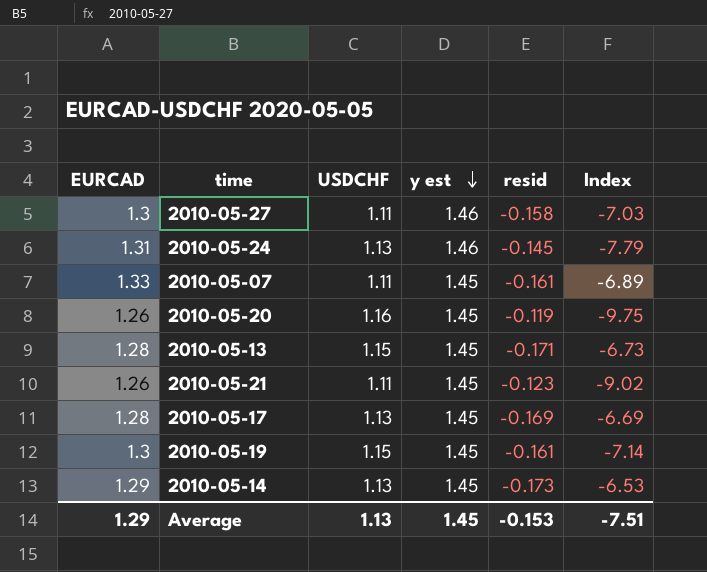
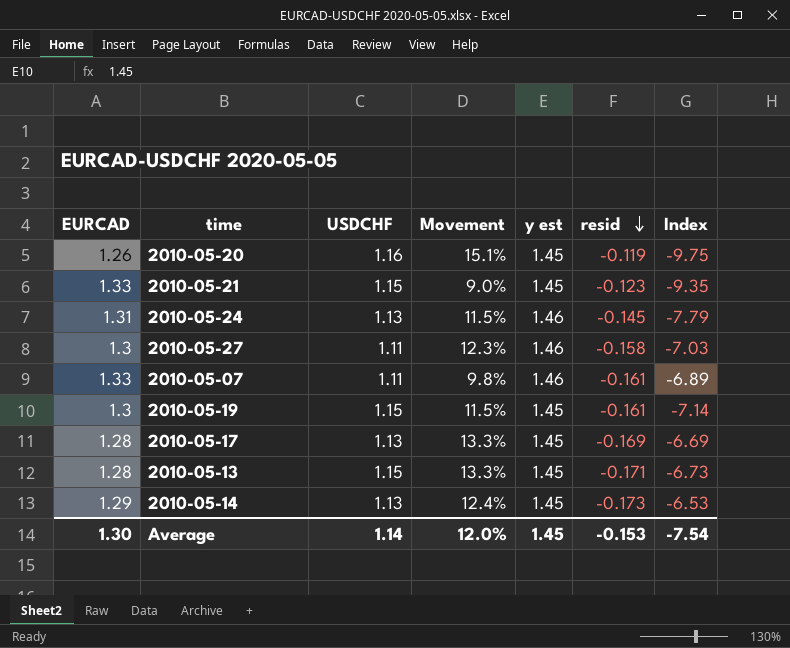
row order: y est descending -> resid descending
column Movement | formula: none -> ([y est] - [EURCAD]) / [EURCAD]
2010-05-21 | EURCAD: 1.26 -> 1.33
2010-05-21 | USDCHF: 1.11 -> 1.15
2010-05-21 | Index: -9.02 -> -9.35
2010-05-07 | y est: 1.45 -> 1.46
Average | EURCAD: 1.29 -> 1.30
Average | USDCHF: 1.13 -> 1.14
Average | Index: -7.51 -> -7.54

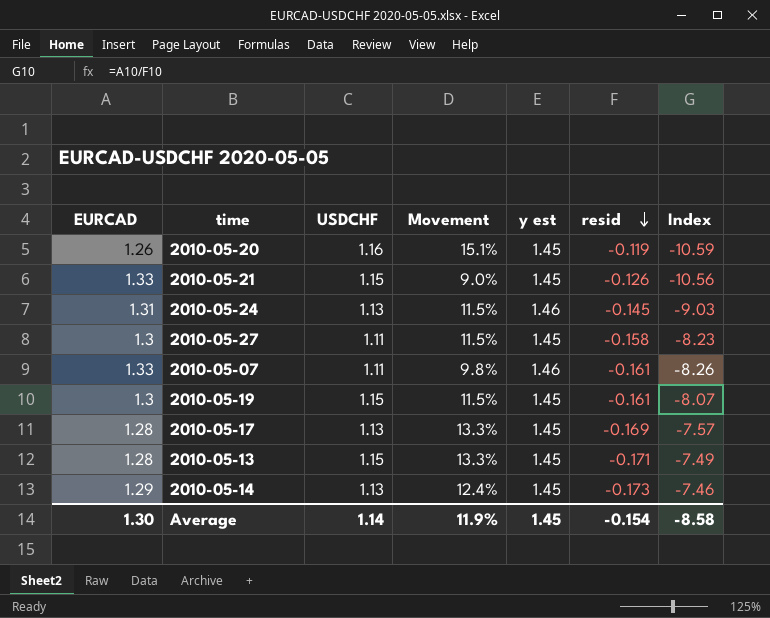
column Index | formula: [USDCHF] / [resid] -> [EURCAD] / [resid]
2010-05-21 | resid: -0.123 -> -0.126
2010-05-27 | Movement: 12.3% -> 11.5%
2010-05-27 | y est: 1.46 -> 1.45
Average | Movement: 12.0% -> 11.9%
Average | resid: -0.153 -> -0.154
Average | Index: -7.54 -> -8.58

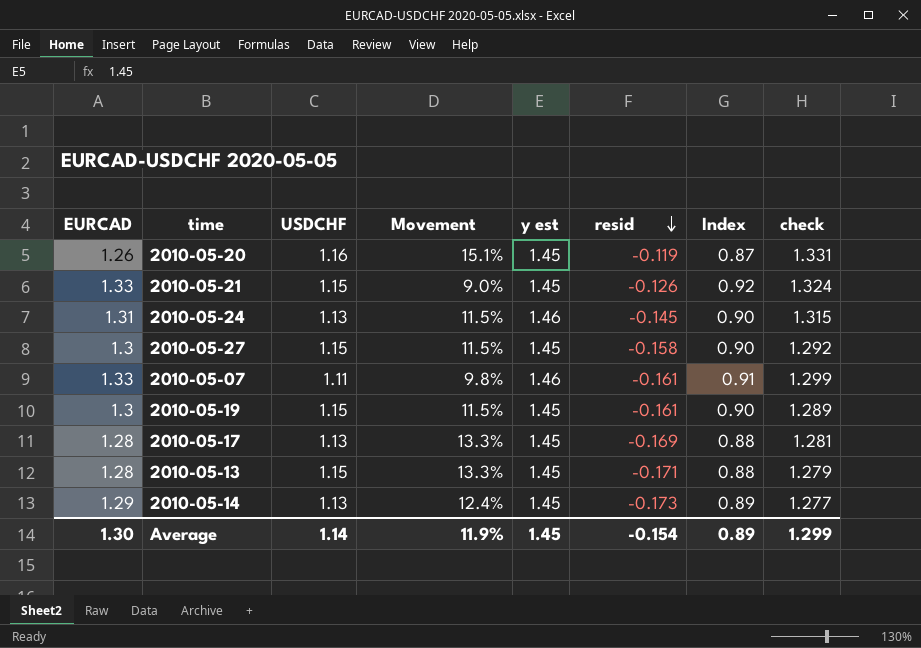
column Index | formula: [EURCAD] / [resid] -> [EURCAD] / [y est]
column check | formula: none -> [y est] + [resid]
2010-05-27 | USDCHF: 1.11 -> 1.15
Average | Index: -8.58 -> 0.89

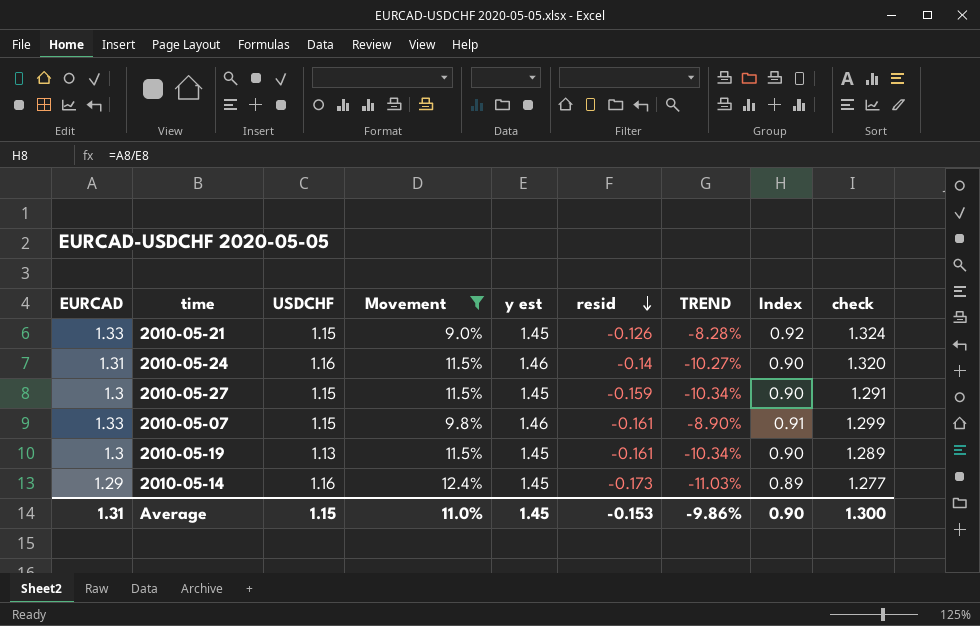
filter: none -> Movement <= 12.4%
column TREND | formula: none -> ([EURCAD] - [y est]) / [y est]
2010-05-24 | USDCHF: 1.13 -> 1.16
2010-05-24 | resid: -0.145 -> -0.14
2010-05-24 | check: 1.315 -> 1.320
2010-05-27 | resid: -0.158 -> -0.159
2010-05-27 | check: 1.292 -> 1.291
2010-05-07 | USDCHF: 1.11 -> 1.15
2010-05-19 | USDCHF: 1.15 -> 1.13
2010-05-14 | USDCHF: 1.13 -> 1.16
Average | EURCAD: 1.30 -> 1.31
Average | USDCHF: 1.14 -> 1.15
Average | Movement: 11.9% -> 11.0%
Average | resid: -0.154 -> -0.153
Average | Index: 0.89 -> 0.90
Average | check: 1.299 -> 1.300

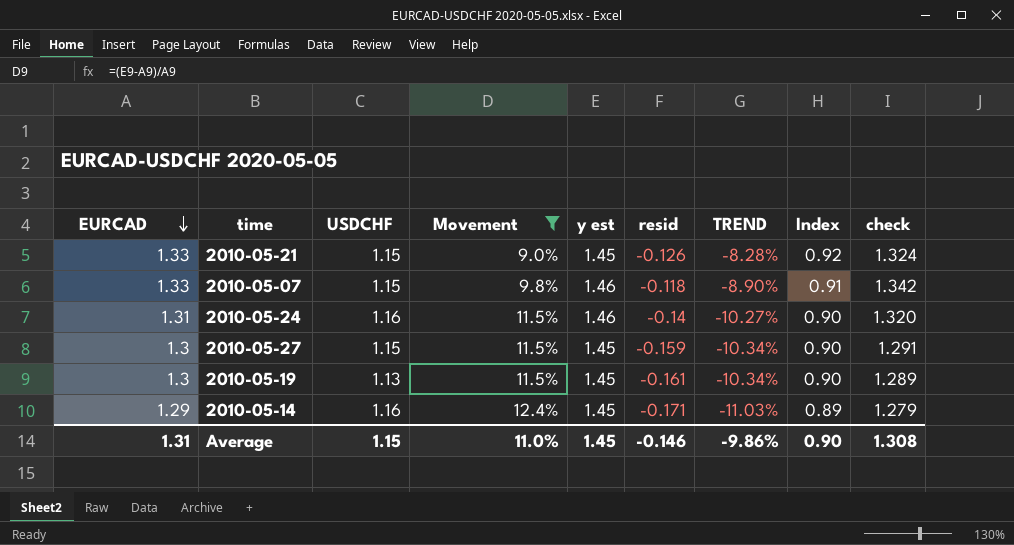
row order: resid descending -> EURCAD descending
2010-05-07 | resid: -0.161 -> -0.118
2010-05-07 | check: 1.299 -> 1.342
2010-05-14 | resid: -0.173 -> -0.171
2010-05-14 | check: 1.277 -> 1.279
Average | resid: -0.153 -> -0.146
Average | check: 1.300 -> 1.308

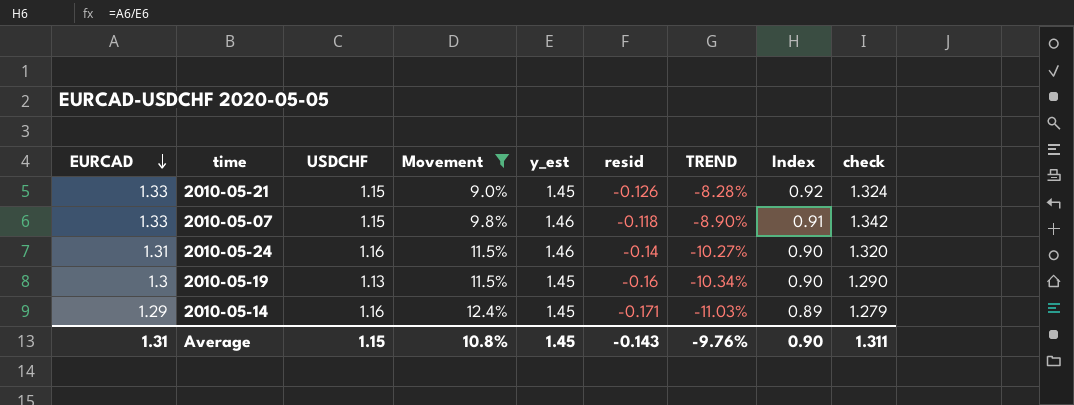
column name: y est -> y_est
row 2010-05-27: 1.3 | 1.15 | 11.5% | 1.45 | -0.159 | -10.34% | 0.90 | 1.291 -> none
2010-05-19 | resid: -0.161 -> -0.16
2010-05-19 | check: 1.289 -> 1.290
Average | Movement: 11.0% -> 10.8%
Average | resid: -0.146 -> -0.143
Average | TREND: -9.86% -> -9.76%
Average | check: 1.308 -> 1.311

